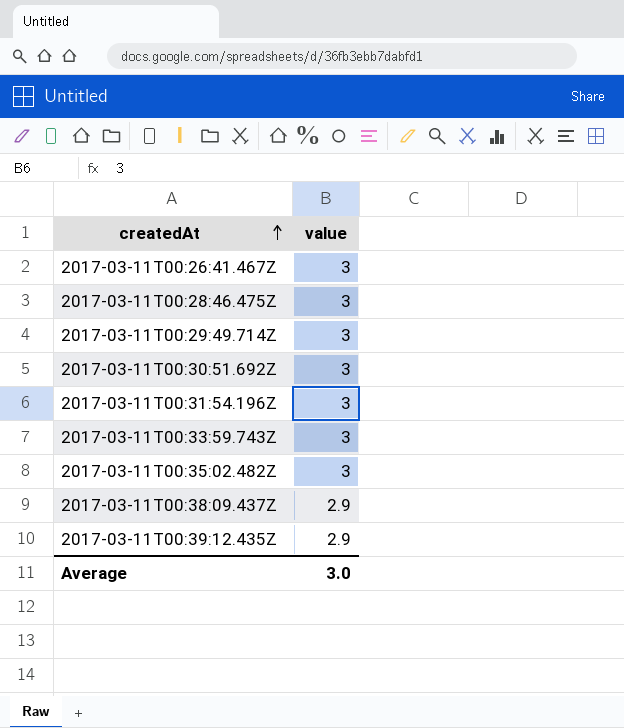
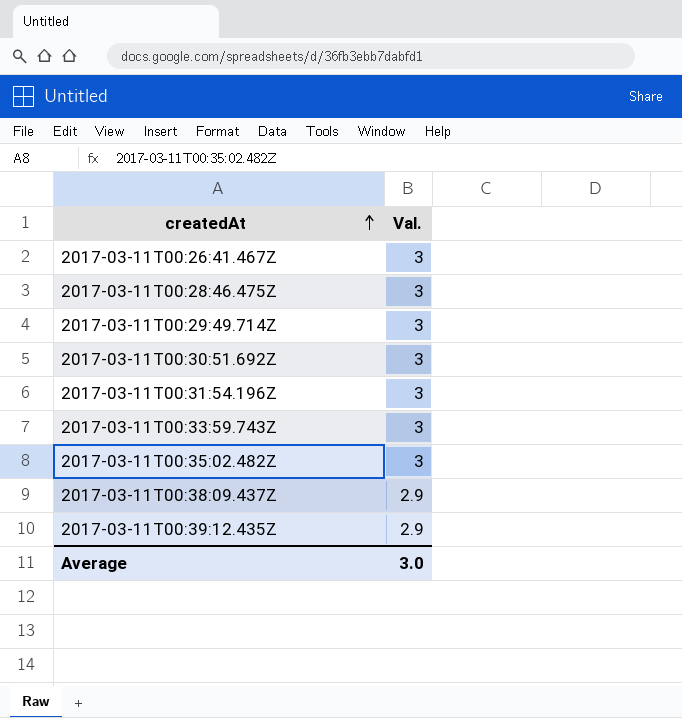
column name: value -> Val.

